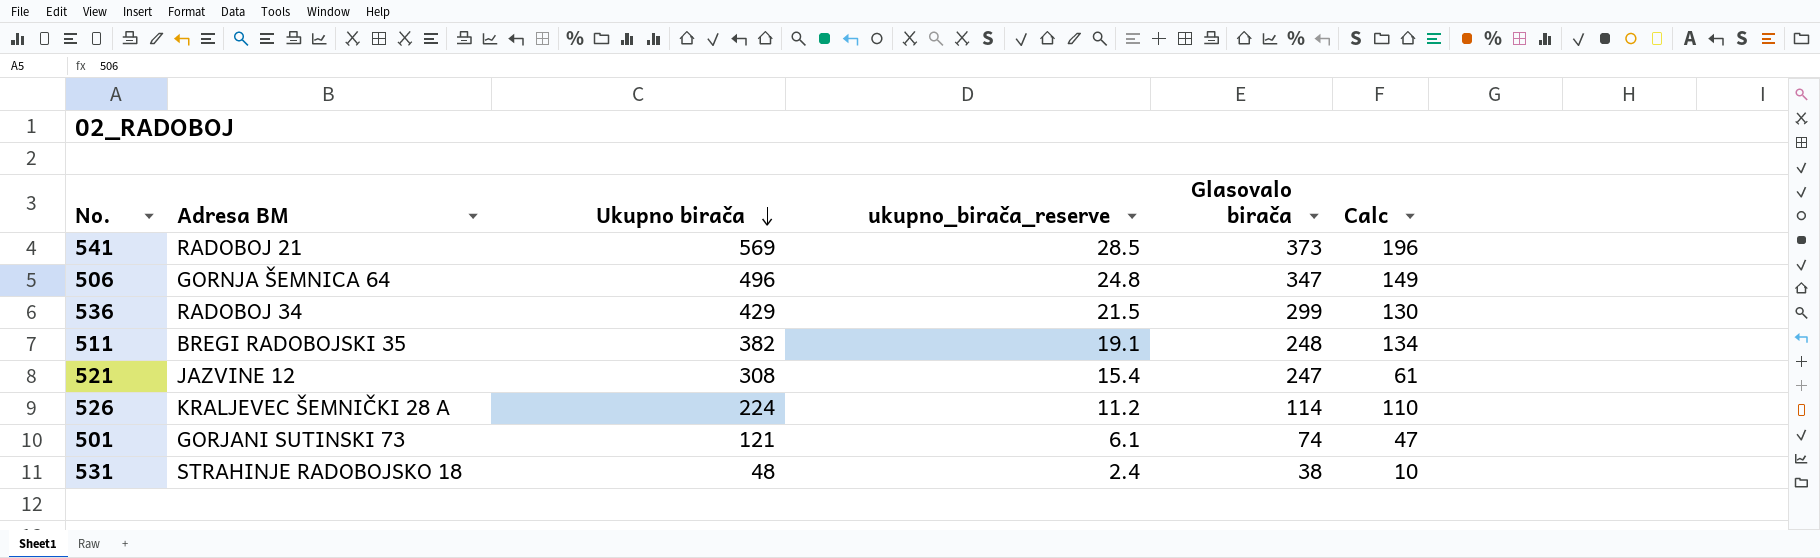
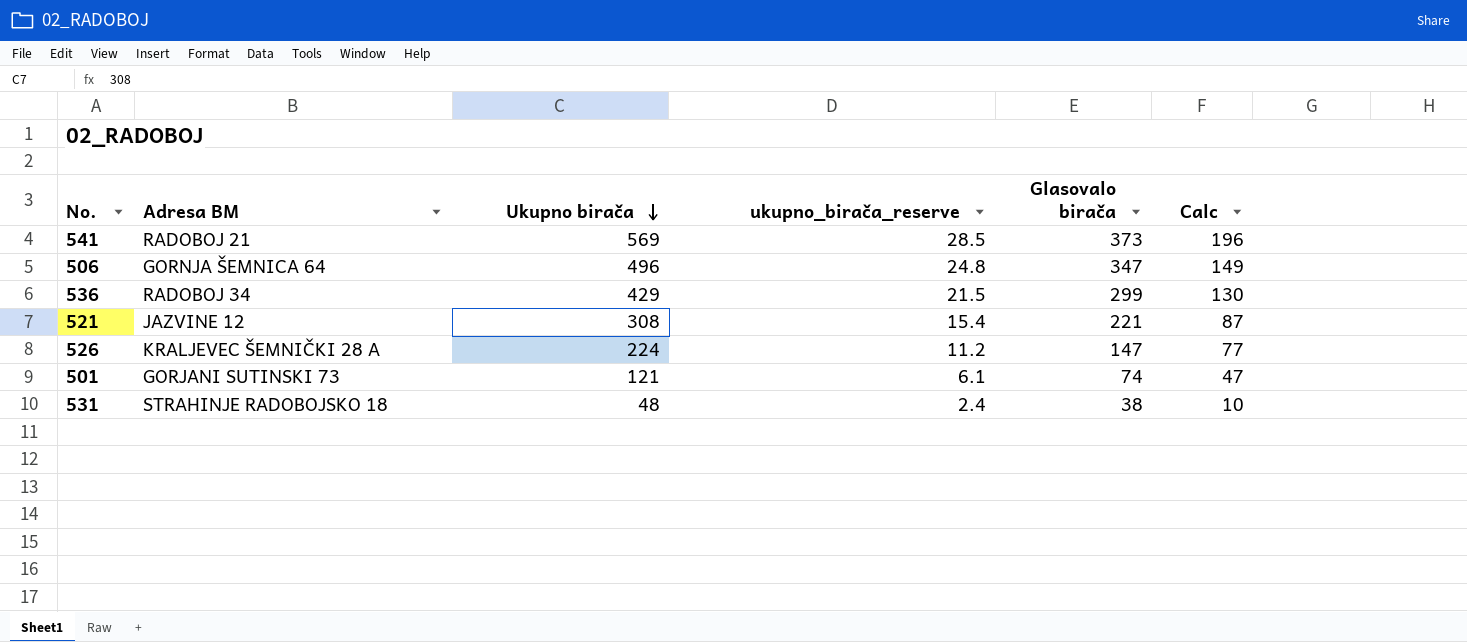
row 511: BREGI RADOBOJSKI 35 | 382 | 19.1 | 248 | 134 -> none
521 | Glasovalo birača: 247 -> 221
521 | Calc: 61 -> 87
526 | Glasovalo birača: 114 -> 147
526 | Calc: 110 -> 77

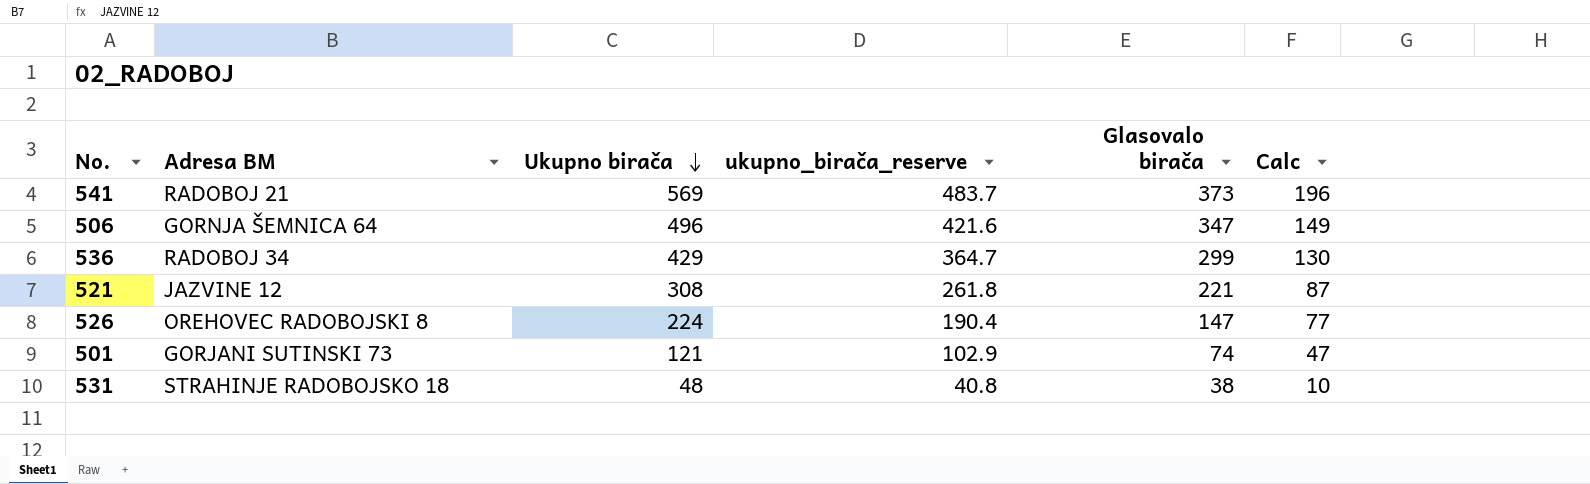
column ukupno_birača_reserve | formula: [Ukupno birača] * 0.05 -> [Ukupno birača] * 0.85
526 | Adresa BM: KRALJEVEC ŠEMNIČKI 28 A -> OREHOVEC RADOBOJSKI 8

